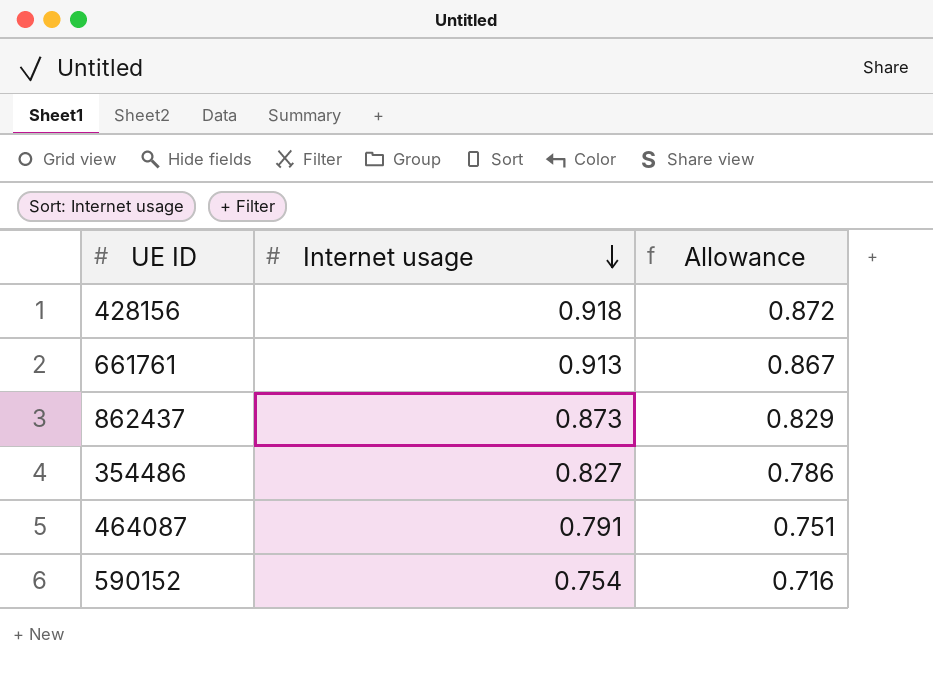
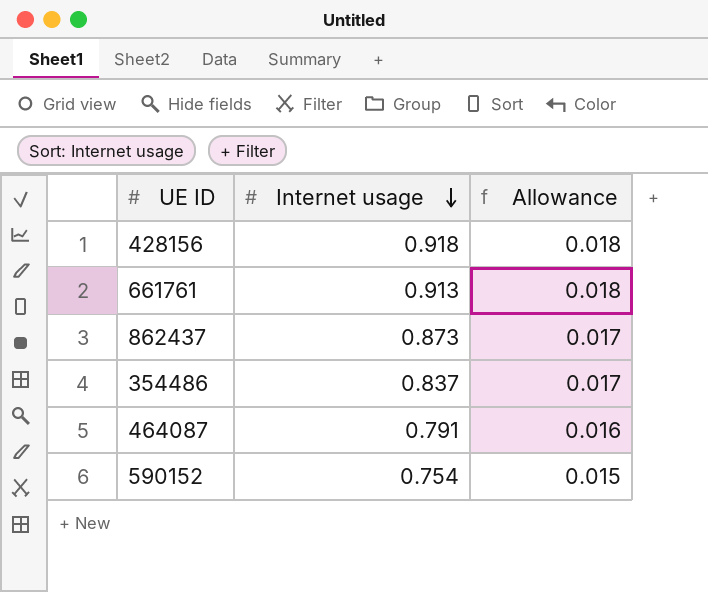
column Allowance | formula: [Internet usage] * 0.95 -> [Internet usage] * 0.02
354486 | Internet usage: 0.827 -> 0.837

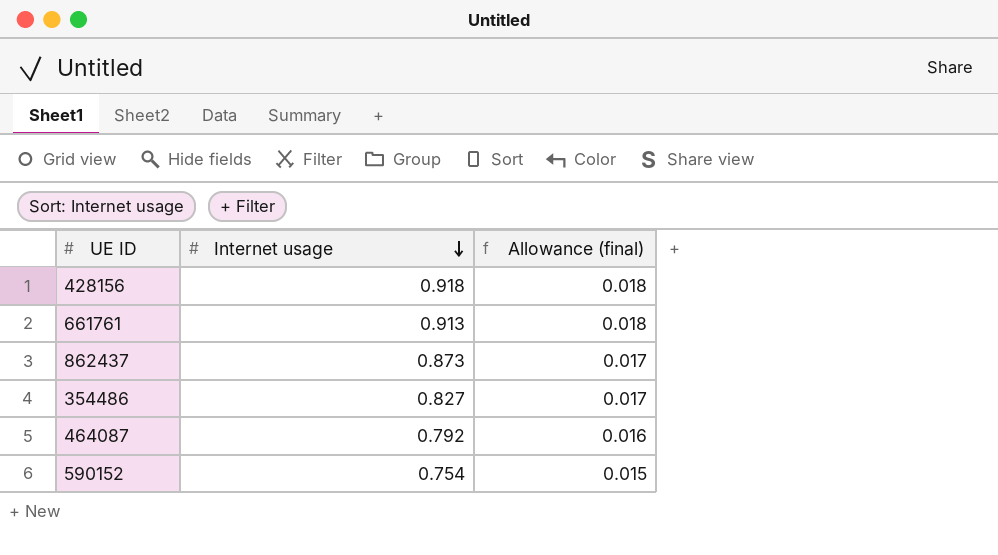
column name: Allowance -> Allowance (final)
354486 | Internet usage: 0.837 -> 0.827
464087 | Internet usage: 0.791 -> 0.792

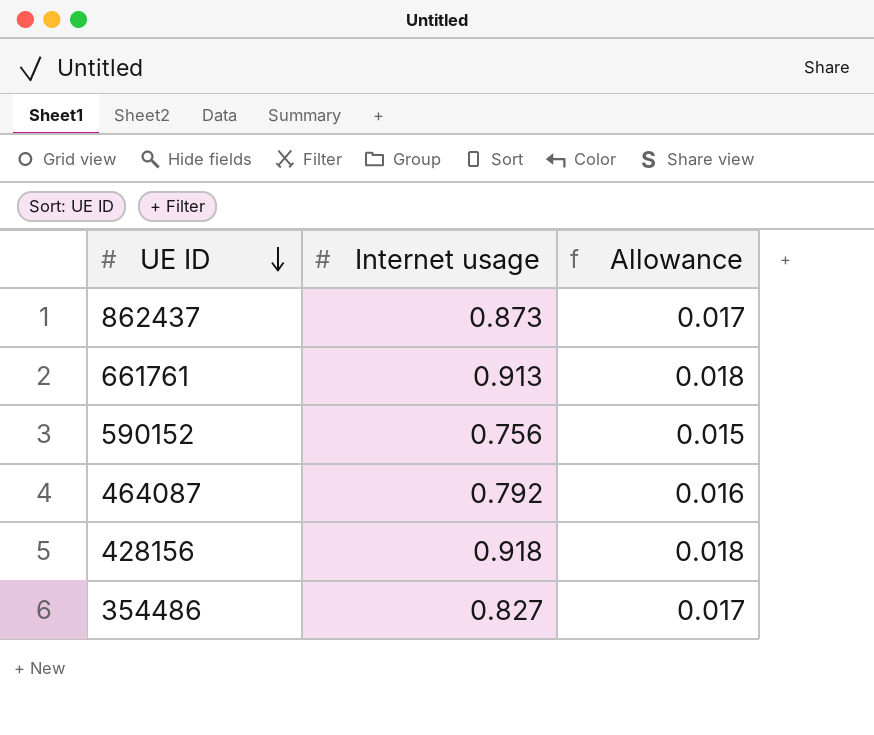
row order: Internet usage descending -> UE ID descending
column name: Allowance (final) -> Allowance
590152 | Internet usage: 0.754 -> 0.756

